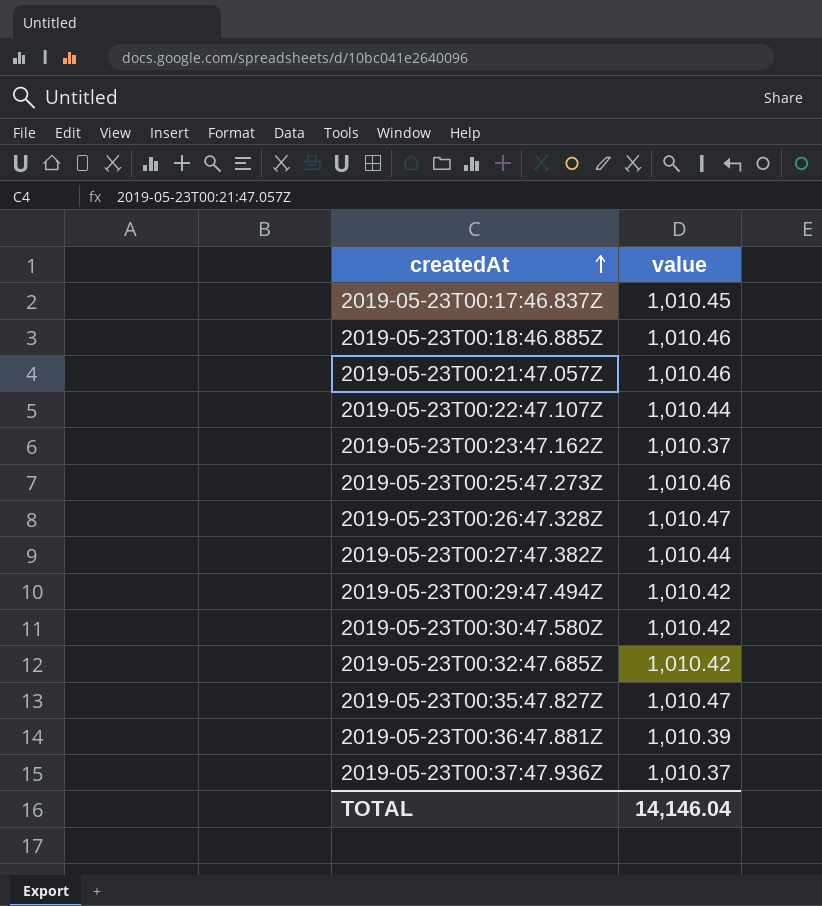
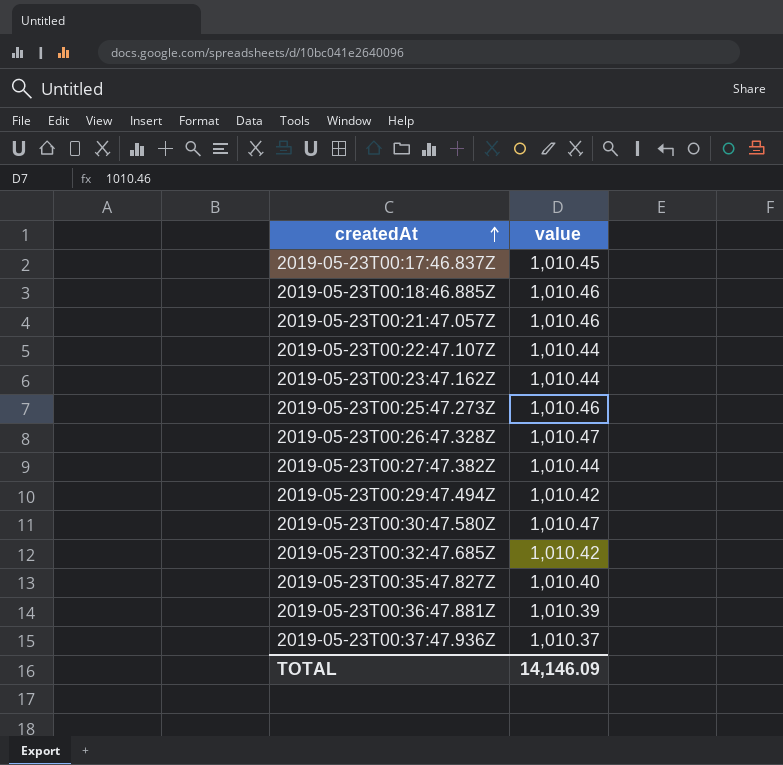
2019-05-23T00:23:47.162Z | value: 1,010.37 -> 1,010.44
2019-05-23T00:30:47.580Z | value: 1,010.42 -> 1,010.47
2019-05-23T00:35:47.827Z | value: 1,010.47 -> 1,010.40
TOTAL | value: 14,146.04 -> 14,146.09

